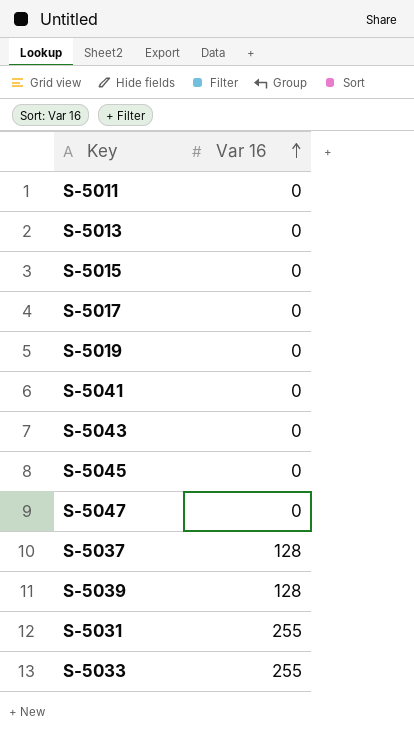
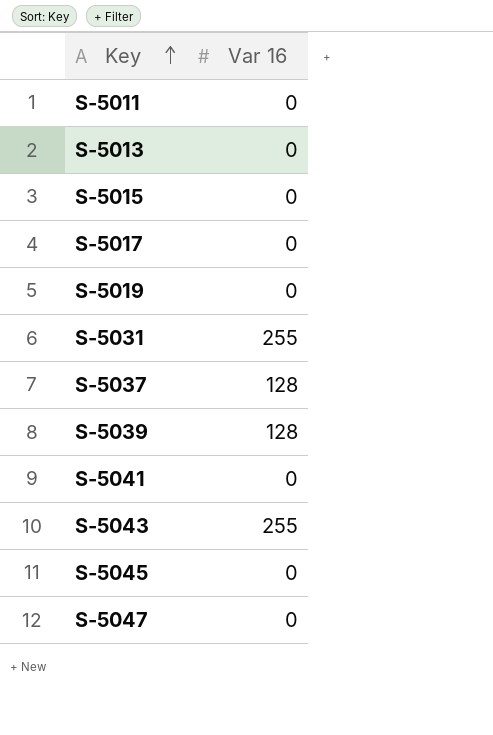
row order: Var 16 ascending -> Key ascending
row S-5033: 255 -> none
S-5043 | Var 16: 0 -> 255

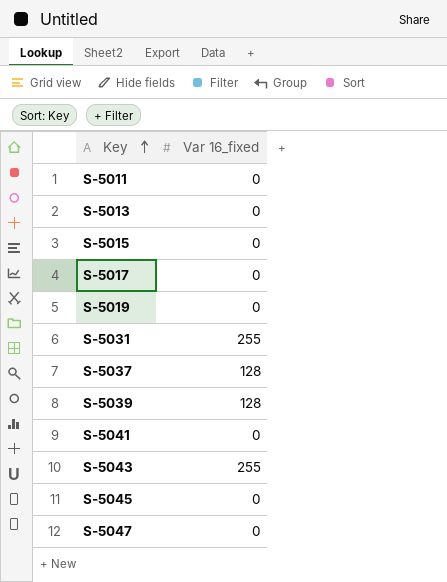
column name: Var 16 -> Var 16_fixed

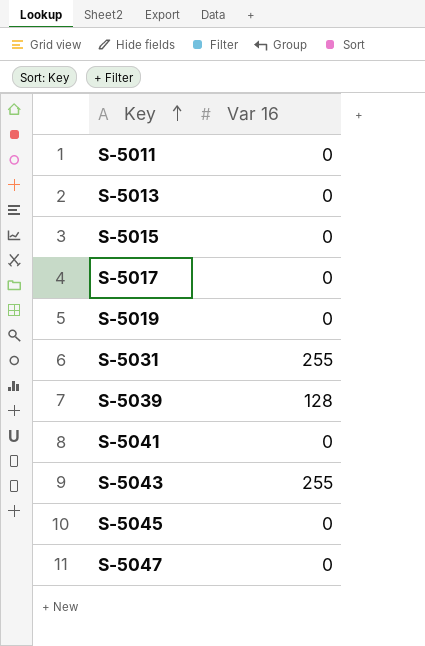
column name: Var 16_fixed -> Var 16
row S-5037: 128 -> none

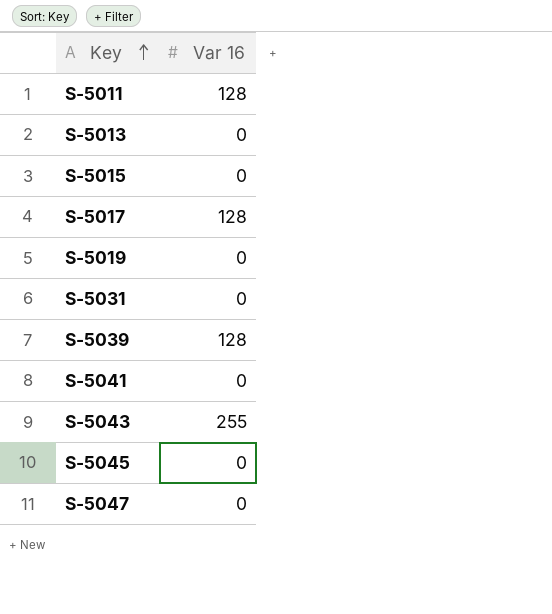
S-5011 | Var 16: 0 -> 128
S-5017 | Var 16: 0 -> 128
S-5031 | Var 16: 255 -> 0

